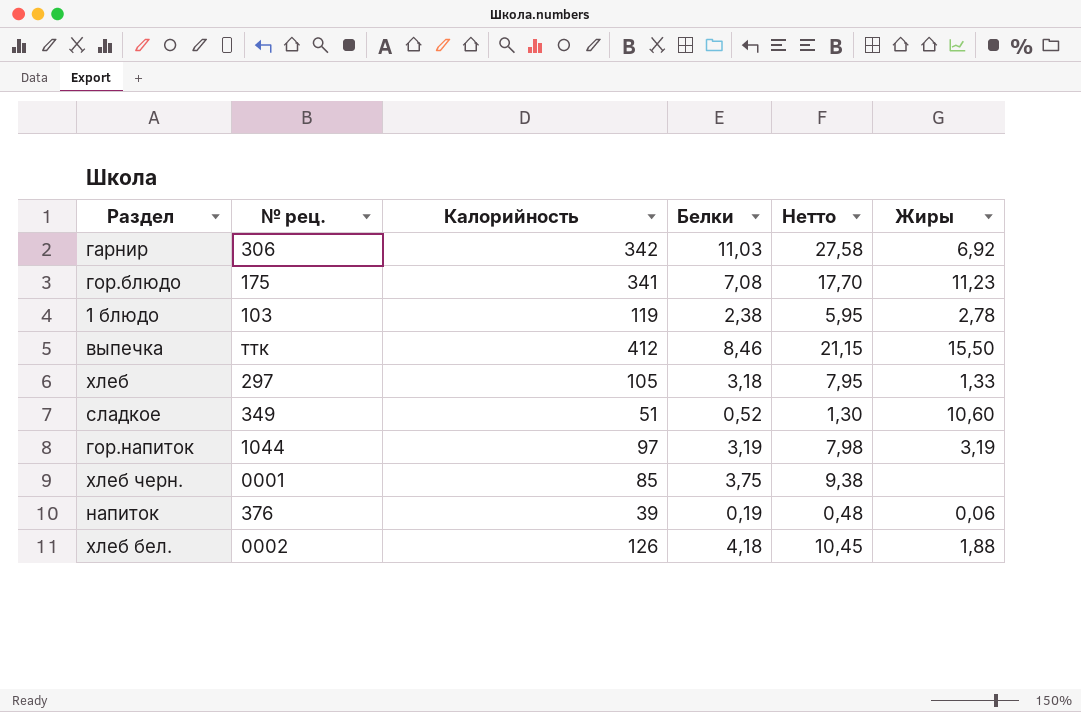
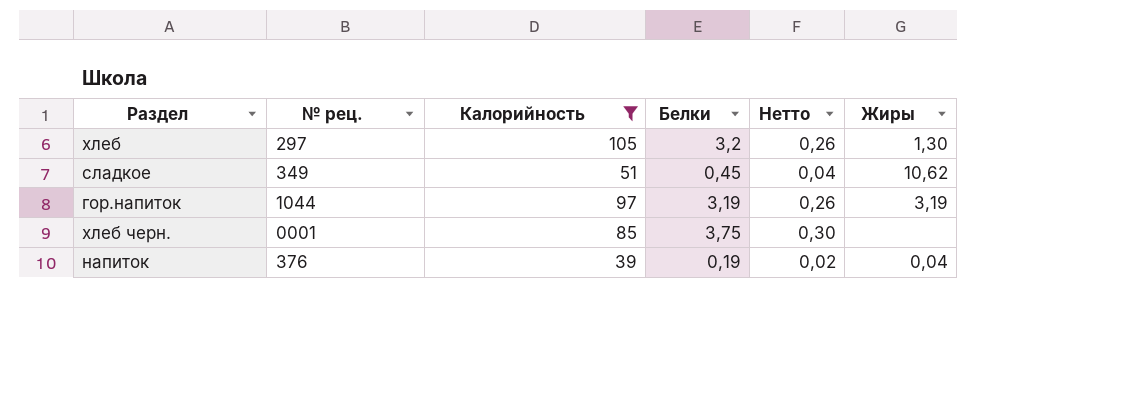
filter: none -> Калорийность <= 105
column Нетто | formula: [Белки] * 2,5 -> [Белки] * 0,08
хлеб | Белки: 3,18 -> 3,2
хлеб | Жиры: 1,33 -> 1,30
сладкое | Белки: 0,52 -> 0,45
сладкое | Жиры: 10,60 -> 10,62
напиток | Жиры: 0,06 -> 0,04

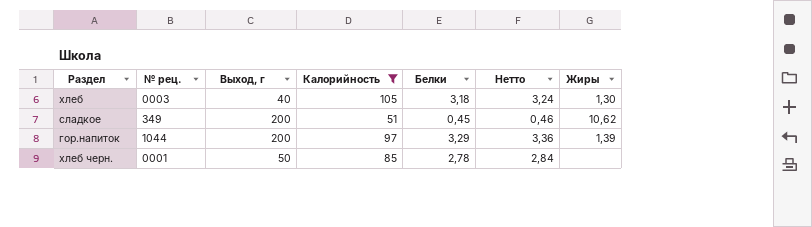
column Выход, г | position: none -> 3
column Нетто | formula: [Белки] * 0,08 -> [Белки] * 1,02
row напиток: 376 | 39 | 0,19 | 0,02 | 0,04 -> none
хлеб | № рец.: 297 -> 0003
хлеб | Белки: 3,2 -> 3,18
гор.напиток | Белки: 3,19 -> 3,29
гор.напиток | Жиры: 3,19 -> 1,39
хлеб черн. | Белки: 3,75 -> 2,78

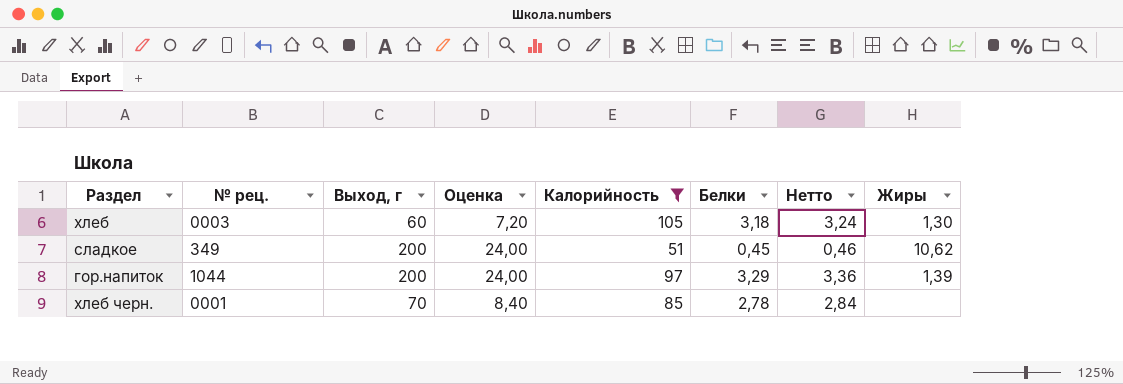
column Оценка | formula: none -> [Выход, г] * 0,12
хлеб | Выход, г: 40 -> 60
хлеб черн. | Выход, г: 50 -> 70

